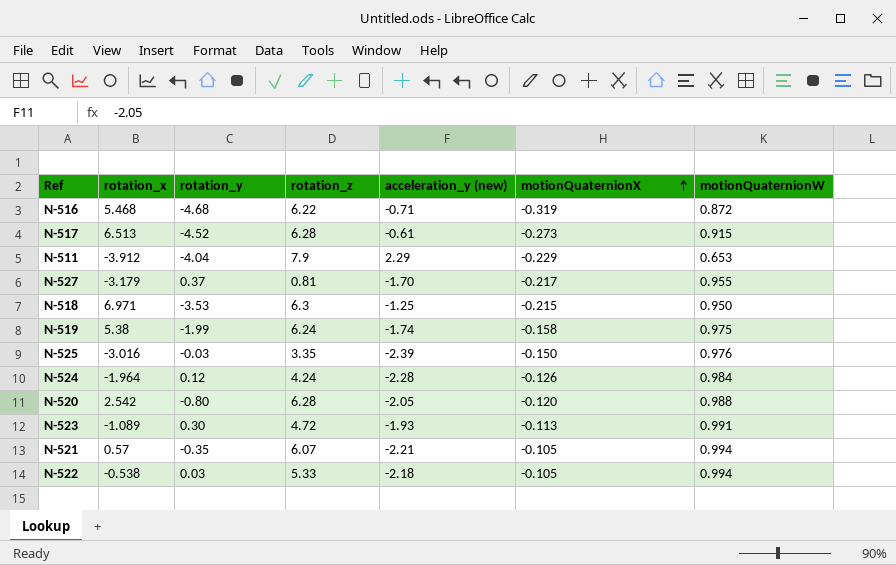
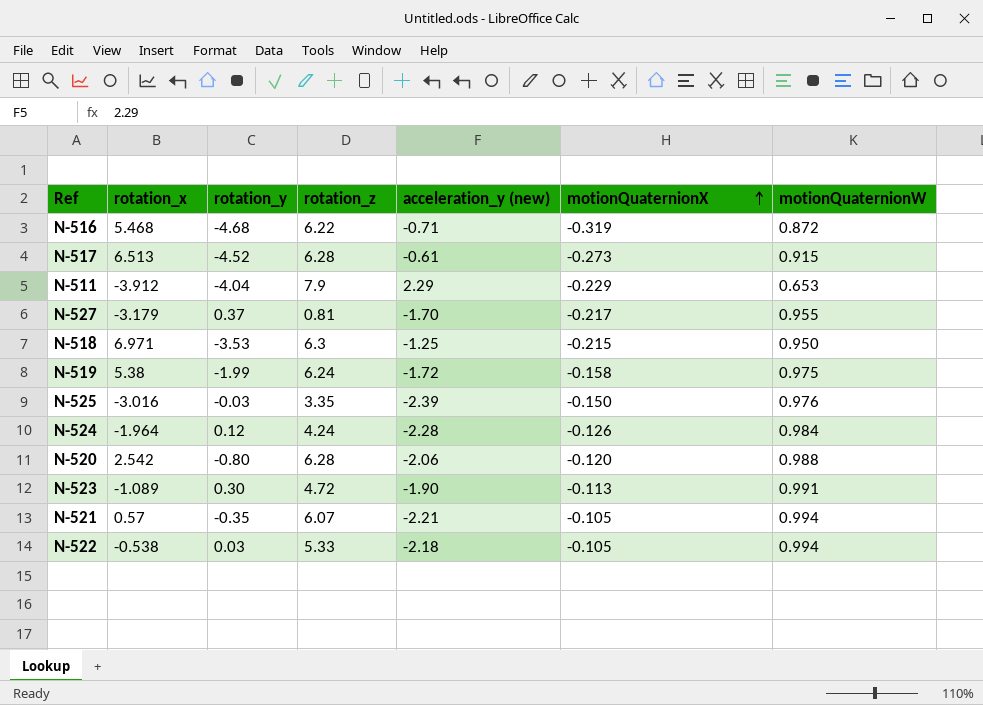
N-519 | acceleration_y (new): -1.74 -> -1.72
N-520 | acceleration_y (new): -2.05 -> -2.06
N-523 | acceleration_y (new): -1.93 -> -1.90

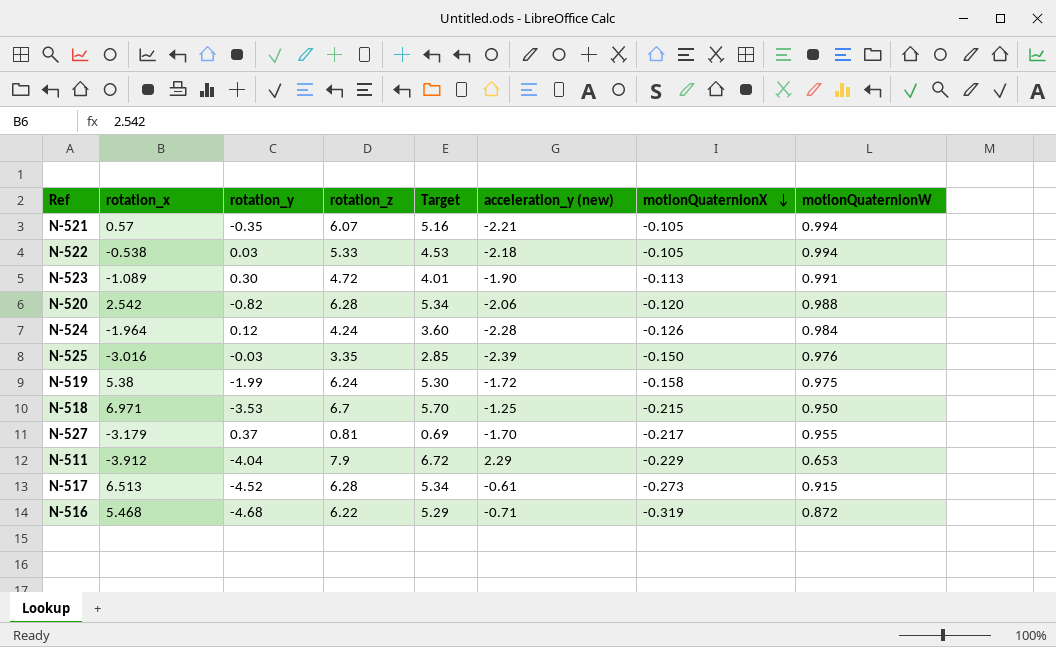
row order: motionQuaternionX ascending -> motionQuaternionX descending
column Target | formula: none -> [rotation_z] * 0.85
N-520 | rotation_y: -0.80 -> -0.82
N-518 | rotation_z: 6.3 -> 6.7

